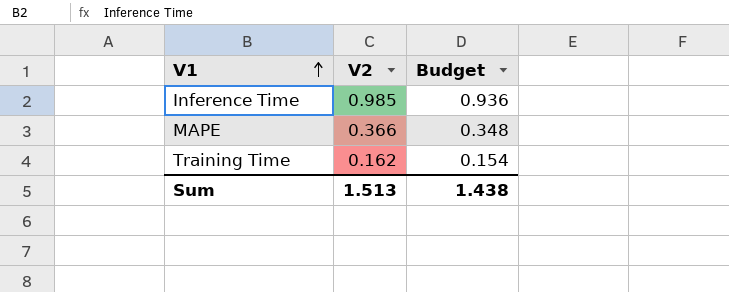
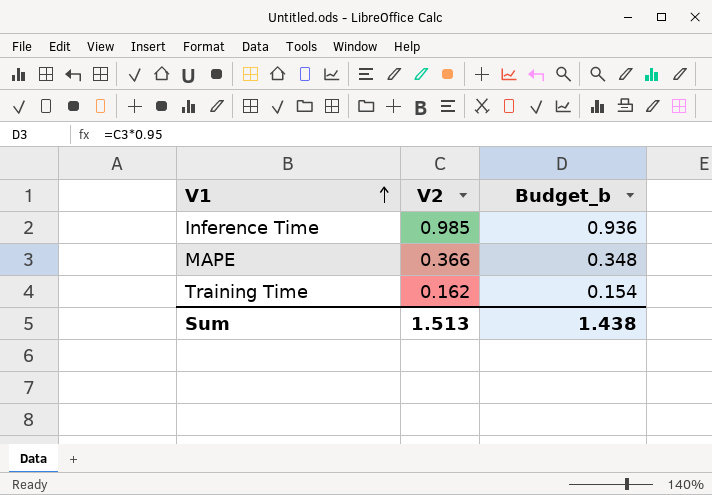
column name: Budget -> Budget_b

